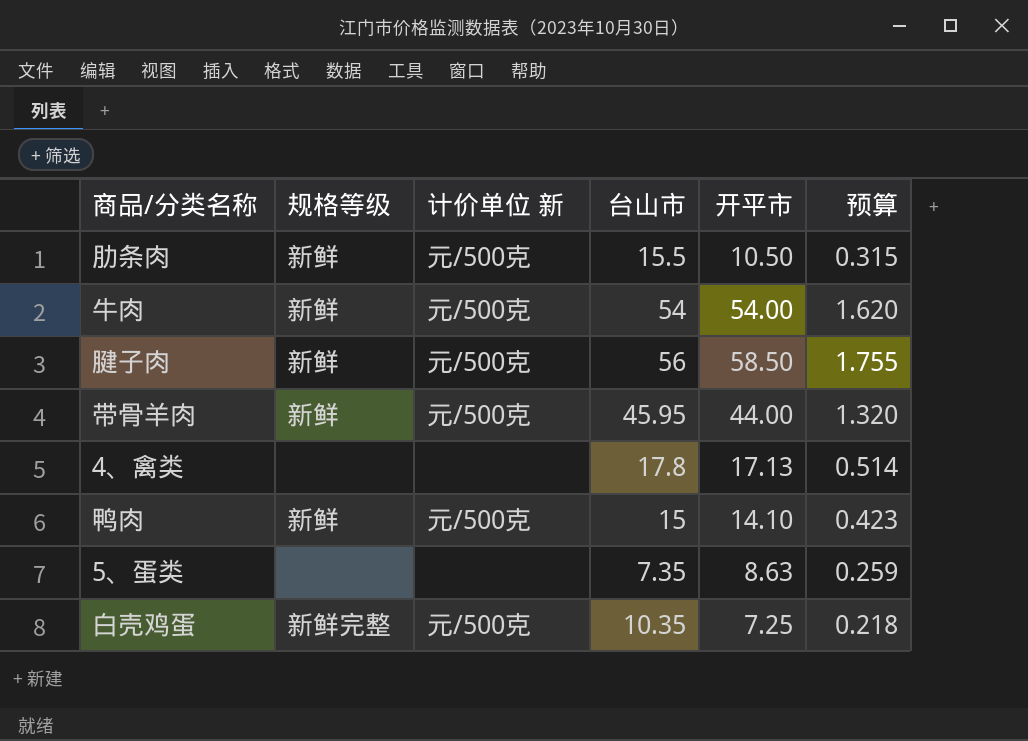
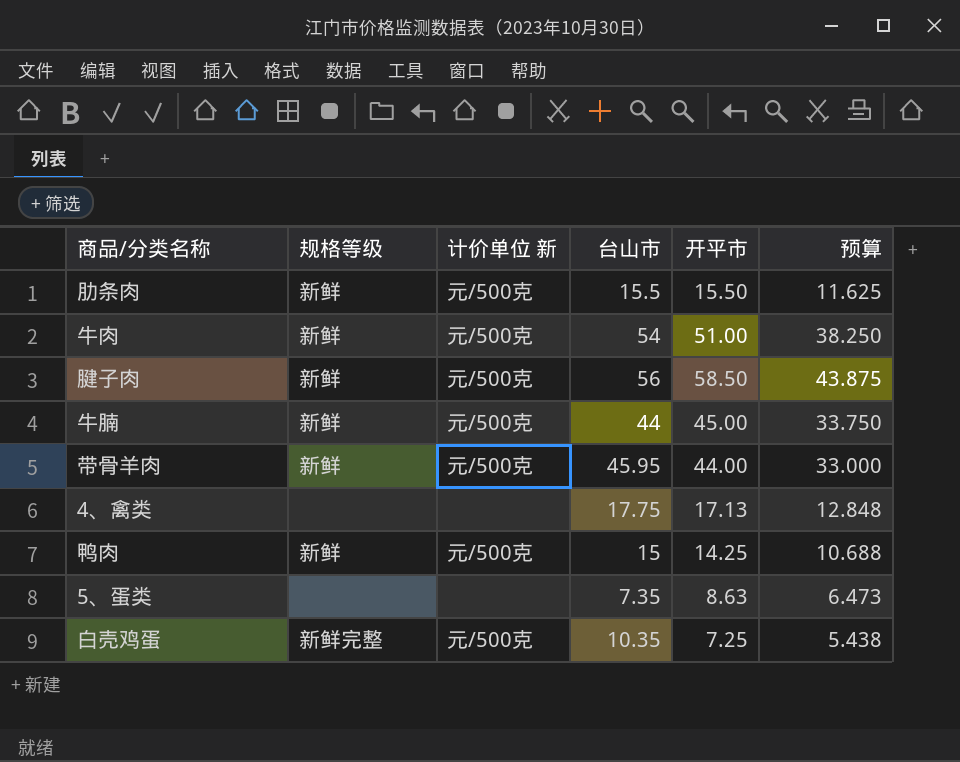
column 预算 | formula: [开平市] * 0.03 -> [开平市] * 0.75
肋条肉 | 开平市: 10.50 -> 15.50
牛肉 | 开平市: 54.00 -> 51.00
row 牛腩: none -> 新鲜 | 元/500克 | 44 | 45.00 | 33.750
4、禽类 | 台山市: 17.8 -> 17.75
鸭肉 | 开平市: 14.10 -> 14.25

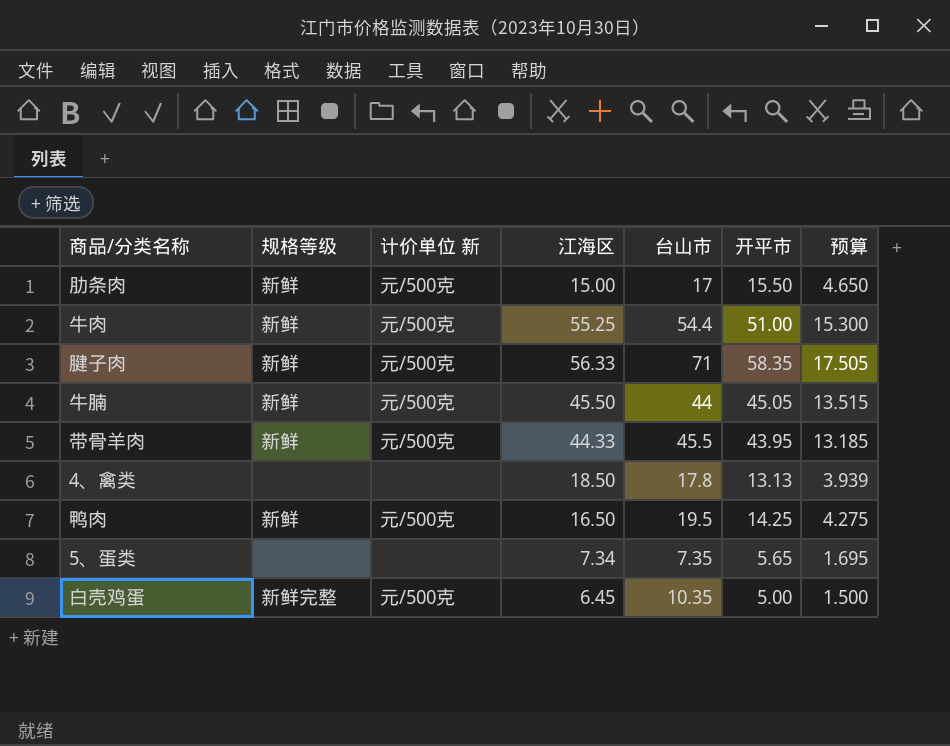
column 江海区 | position: none -> 4
column 预算 | formula: [开平市] * 0.75 -> [开平市] * 0.3
肋条肉 | 台山市: 15.5 -> 17
牛肉 | 台山市: 54 -> 54.4
腱子肉 | 台山市: 56 -> 71
腱子肉 | 开平市: 58.50 -> 58.35
牛腩 | 开平市: 45.00 -> 45.05
带骨羊肉 | 台山市: 45.95 -> 45.5
带骨羊肉 | 开平市: 44.00 -> 43.95
4、禽类 | 台山市: 17.75 -> 17.8
4、禽类 | 开平市: 17.13 -> 13.13
鸭肉 | 台山市: 15 -> 19.5
5、蛋类 | 开平市: 8.63 -> 5.65
白壳鸡蛋 | 开平市: 7.25 -> 5.00

